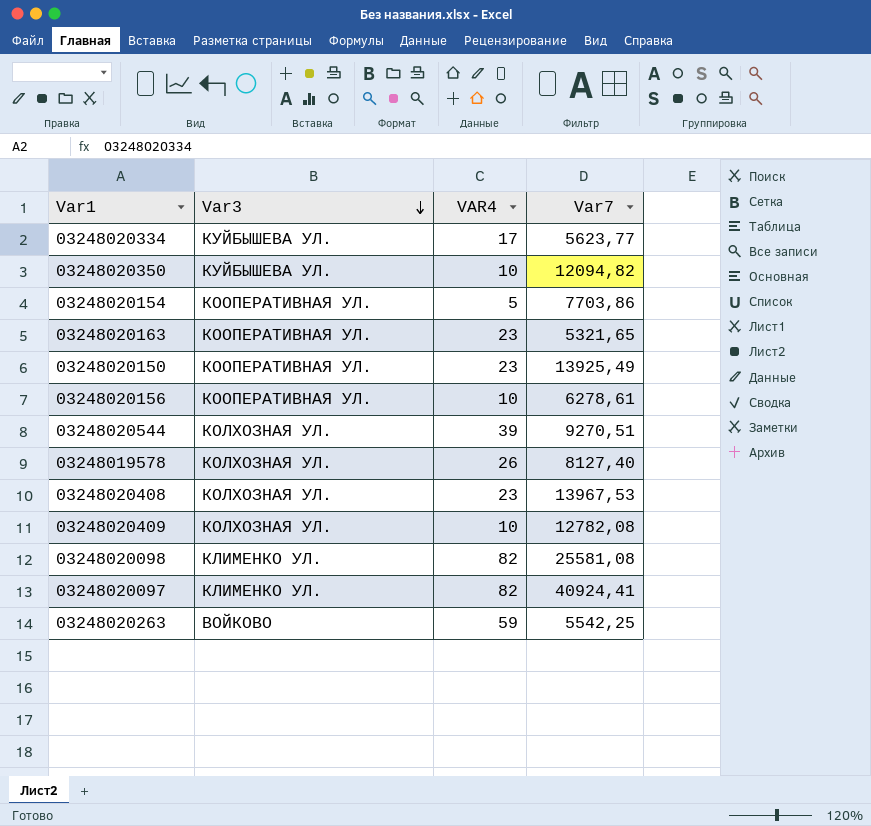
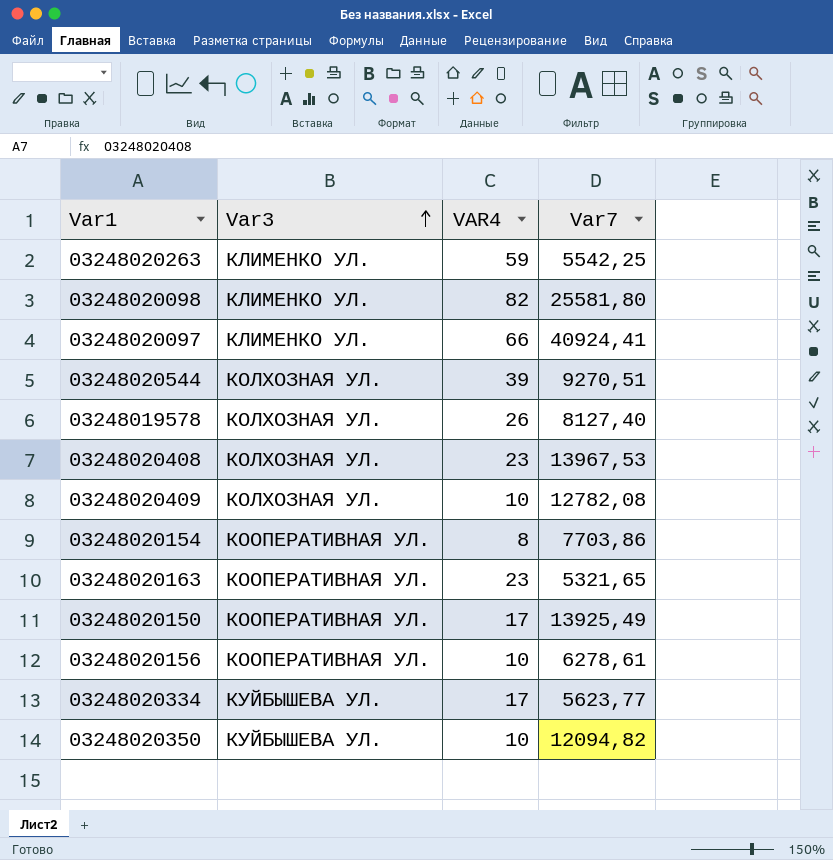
row order: Var3 descending -> Var3 ascending
03248020263 | Var3: ВОЙКОВО -> КЛИМЕНКО УЛ.
03248020098 | Var7: 25581,08 -> 25581,80
03248020097 | VAR4: 82 -> 66
03248020154 | VAR4: 5 -> 8
03248020150 | VAR4: 23 -> 17

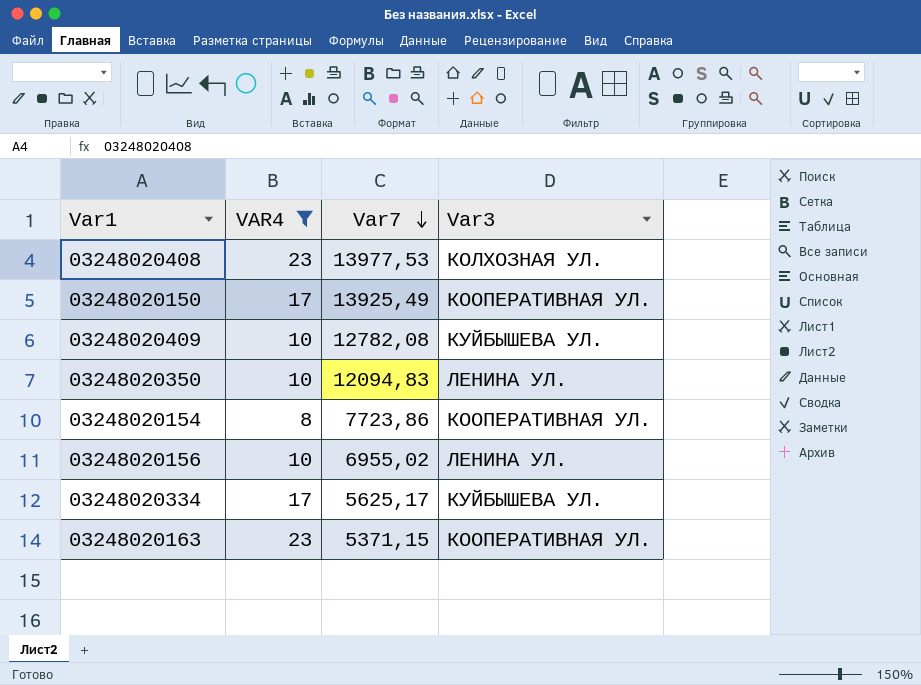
filter: none -> VAR4 <= 23
row order: Var3 ascending -> Var7 descending
column Var3 | position: 2 -> 4
03248020408 | Var7: 13967,53 -> 13977,53
03248020409 | Var3: КОЛХОЗНАЯ УЛ. -> КУЙБЫШЕВА УЛ.
03248020350 | Var7: 12094,82 -> 12094,83
03248020350 | Var3: КУЙБЫШЕВА УЛ. -> ЛЕНИНА УЛ.
03248020154 | Var7: 7703,86 -> 7723,86
03248020156 | Var7: 6278,61 -> 6955,02
03248020156 | Var3: КООПЕРАТИВНАЯ УЛ. -> ЛЕНИНА УЛ.
03248020334 | Var7: 5623,77 -> 5625,17
03248020163 | Var7: 5321,65 -> 5371,15

